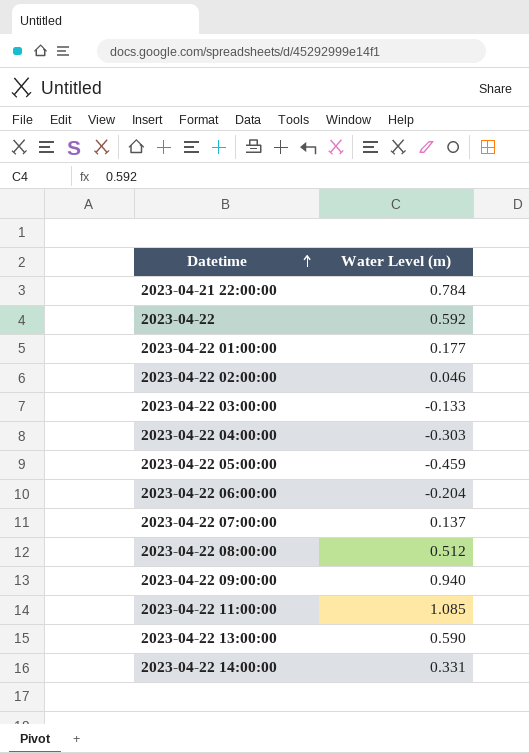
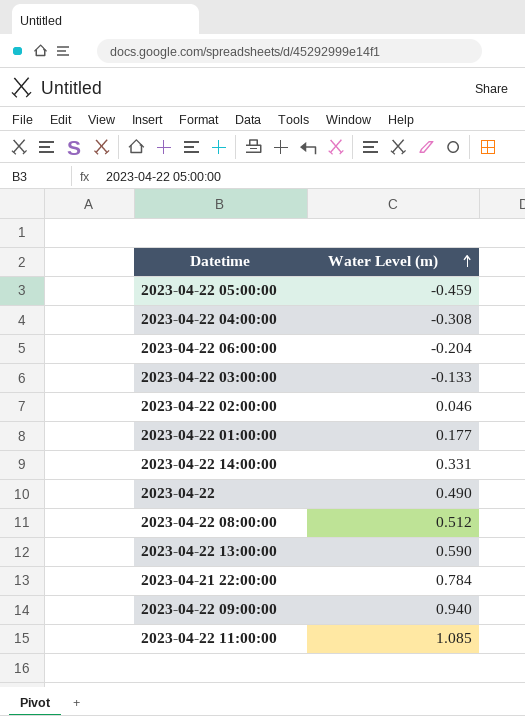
row order: Datetime ascending -> Water Level (m) ascending
row 2023-04-22 07:00:00: 0.137 -> none
2023-04-22 04:00:00 | Water Level (m): -0.303 -> -0.308
2023-04-22 | Water Level (m): 0.592 -> 0.490

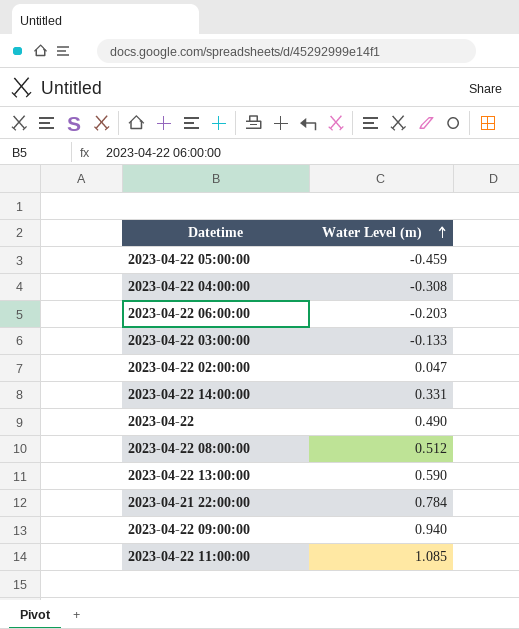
row 2023-04-22 01:00:00: 0.177 -> none
2023-04-22 06:00:00 | Water Level (m): -0.204 -> -0.203
2023-04-22 02:00:00 | Water Level (m): 0.046 -> 0.047

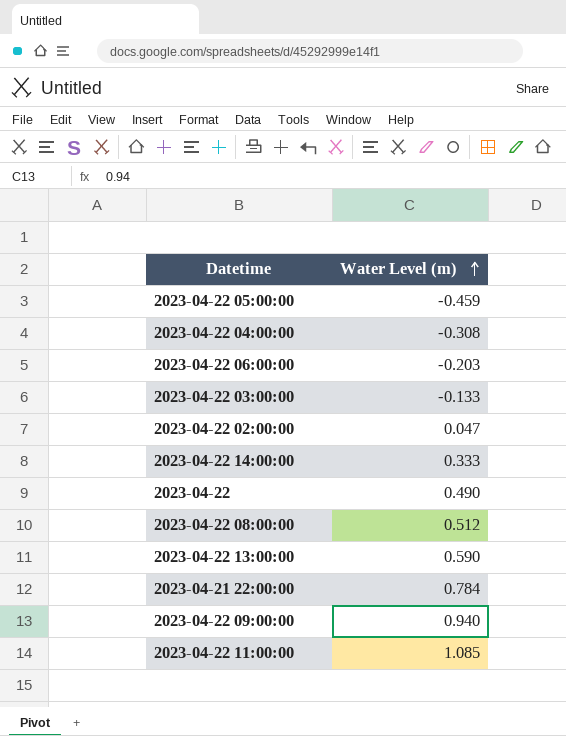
2023-04-22 14:00:00 | Water Level (m): 0.331 -> 0.333

